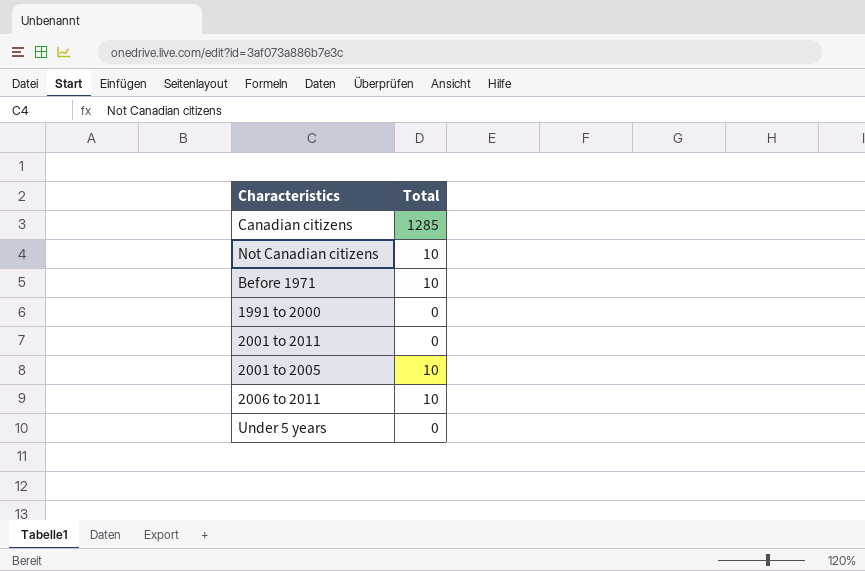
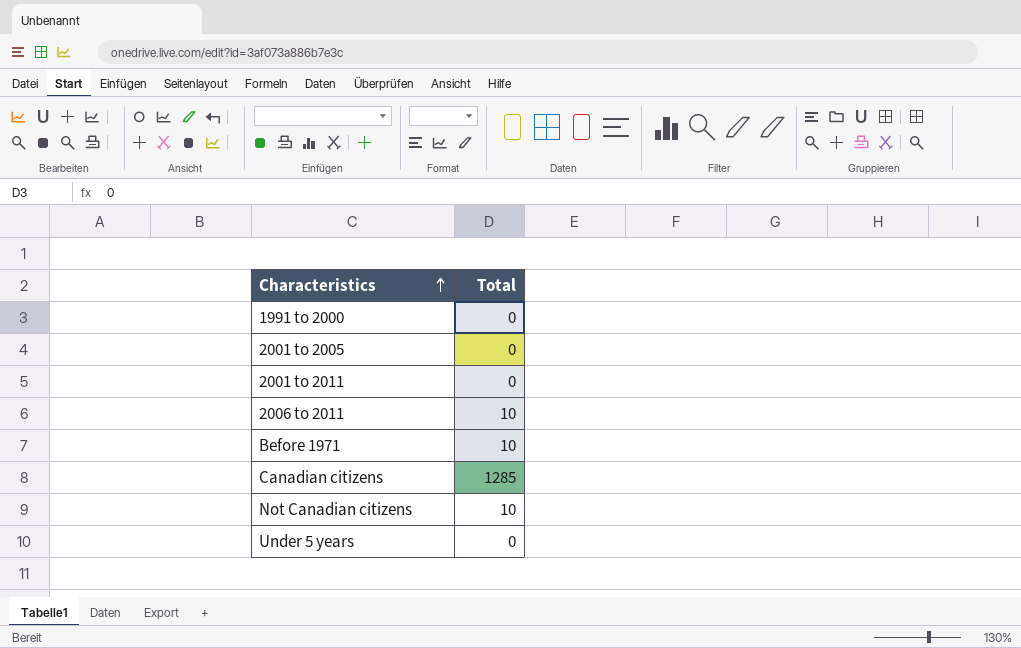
row order: none -> Characteristics ascending
2001 to 2005 | Total: 10 -> 0

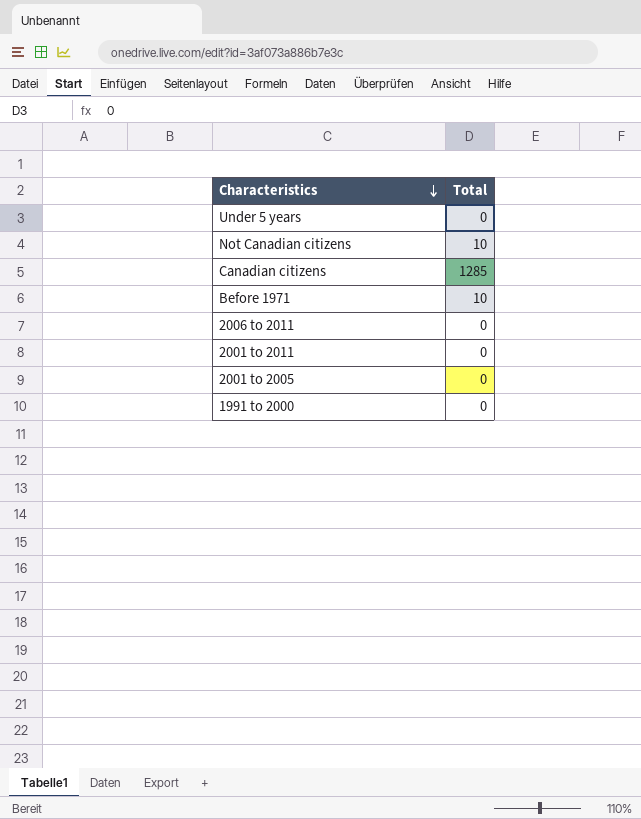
row order: Characteristics ascending -> Characteristics descending
2006 to 2011 | Total: 10 -> 0

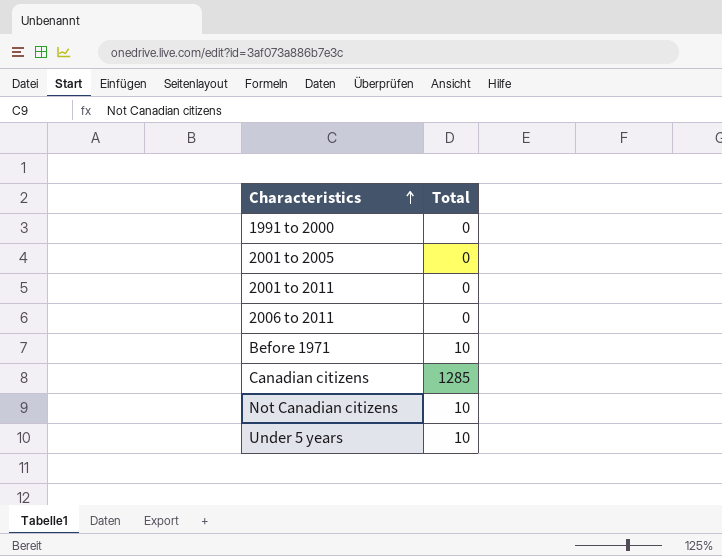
row order: Characteristics descending -> Characteristics ascending
Under 5 years | Total: 0 -> 10

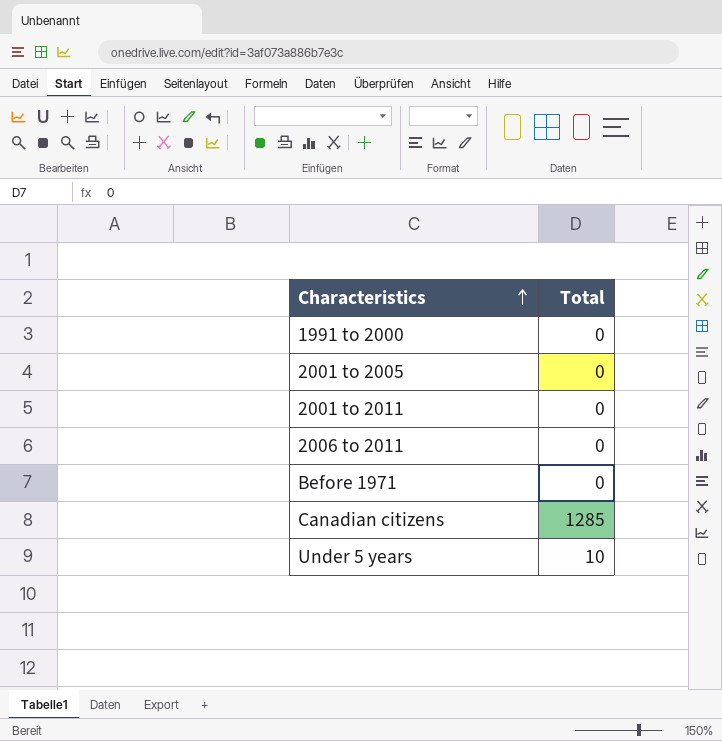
row Not Canadian citizens: 10 -> none
Before 1971 | Total: 10 -> 0

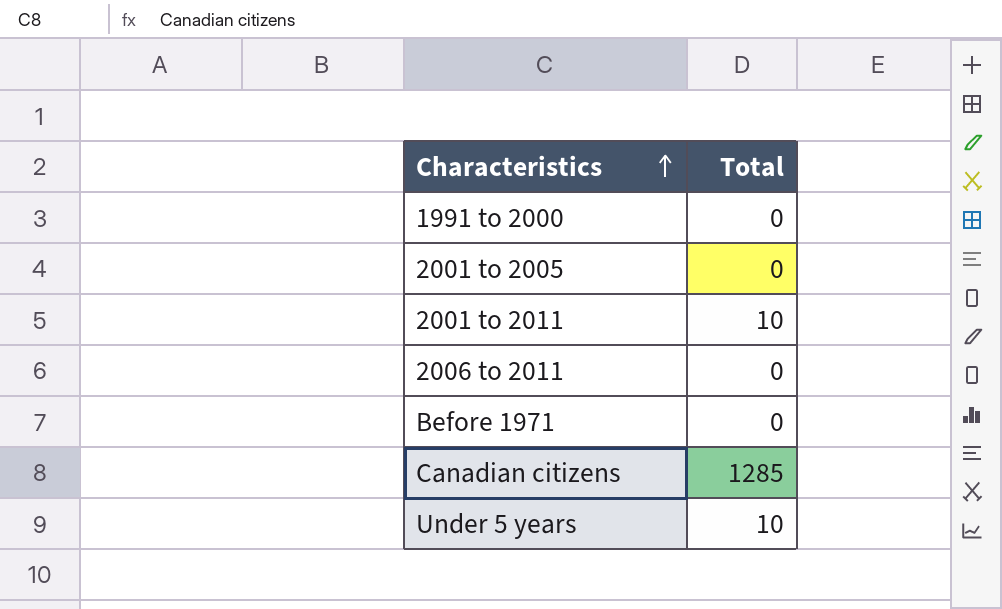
2001 to 2011 | Total: 0 -> 10

